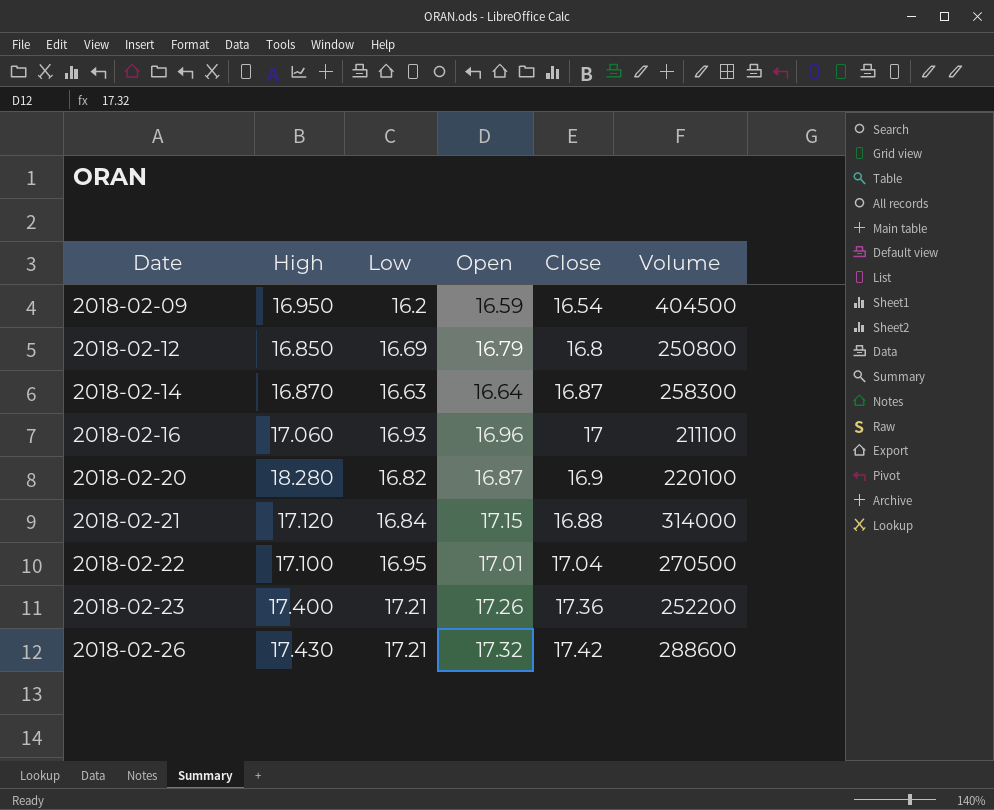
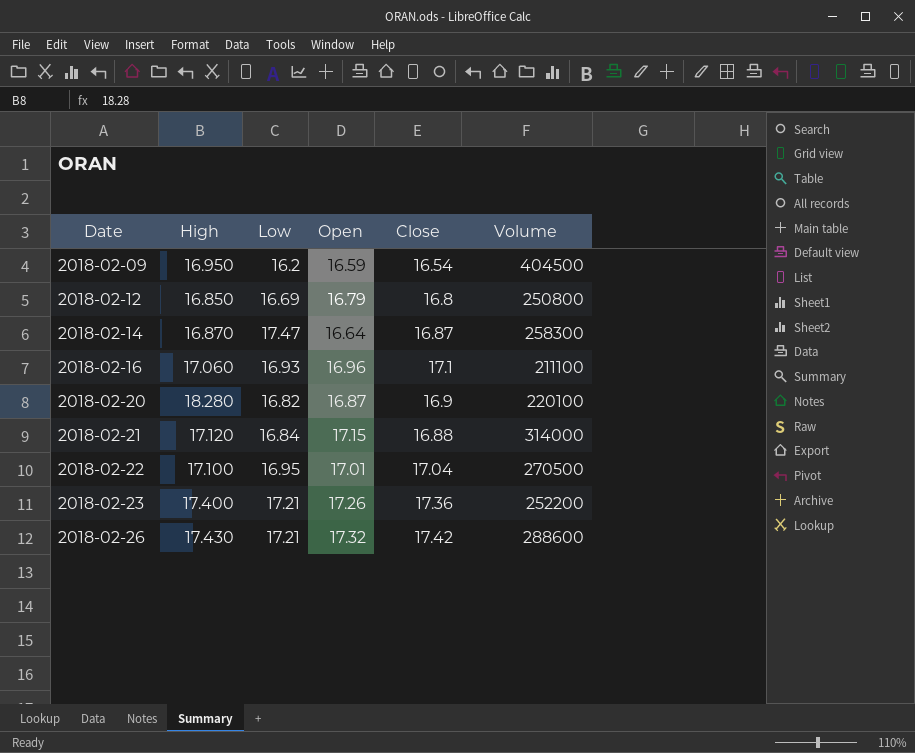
2018-02-14 | Low: 16.63 -> 17.47
2018-02-16 | Close: 17 -> 17.1

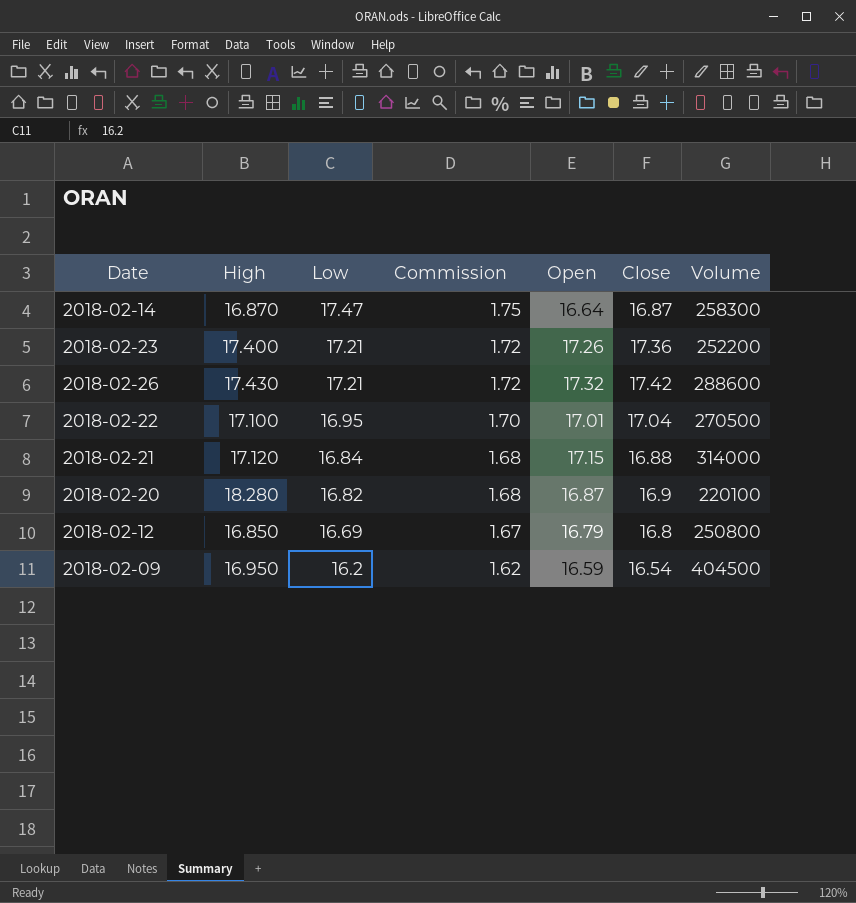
row order: Date ascending -> Low descending
column Commission | formula: none -> [Low] * 0.1
row 2018-02-16: 17.060 | 16.93 | 16.96 | 17.1 | 211100 -> none

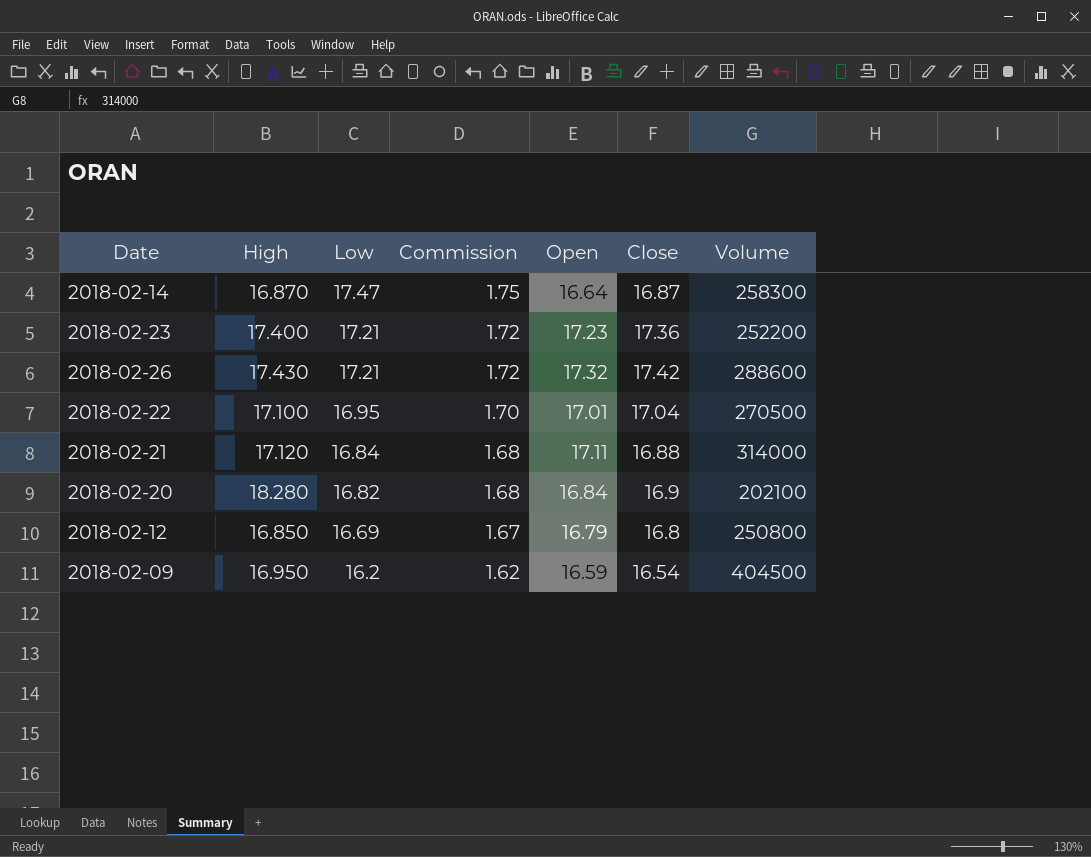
2018-02-23 | Open: 17.26 -> 17.23
2018-02-21 | Open: 17.15 -> 17.11
2018-02-20 | Open: 16.87 -> 16.84
2018-02-20 | Volume: 220100 -> 202100

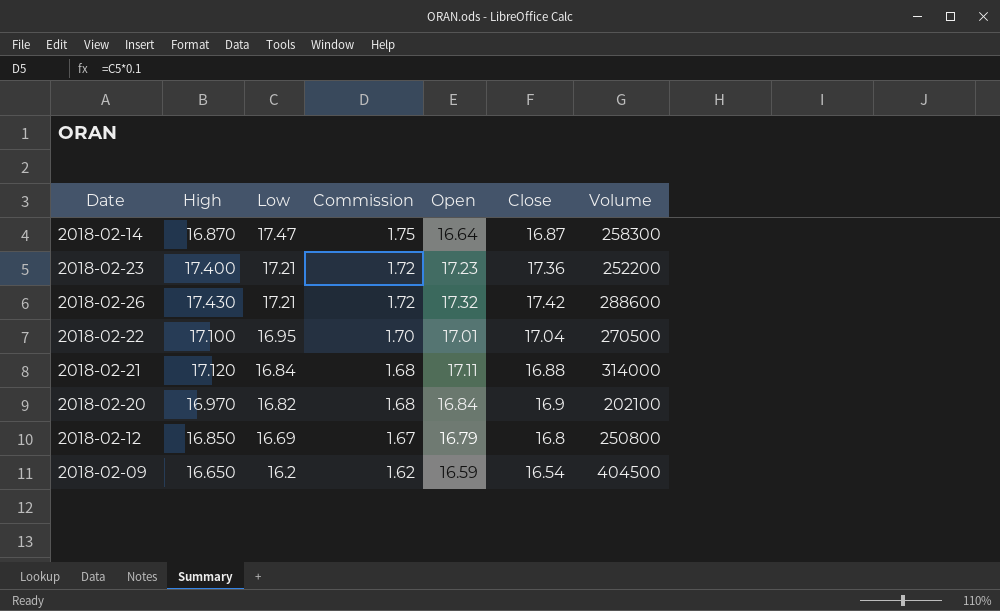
2018-02-20 | High: 18.280 -> 16.970
2018-02-09 | High: 16.950 -> 16.650

